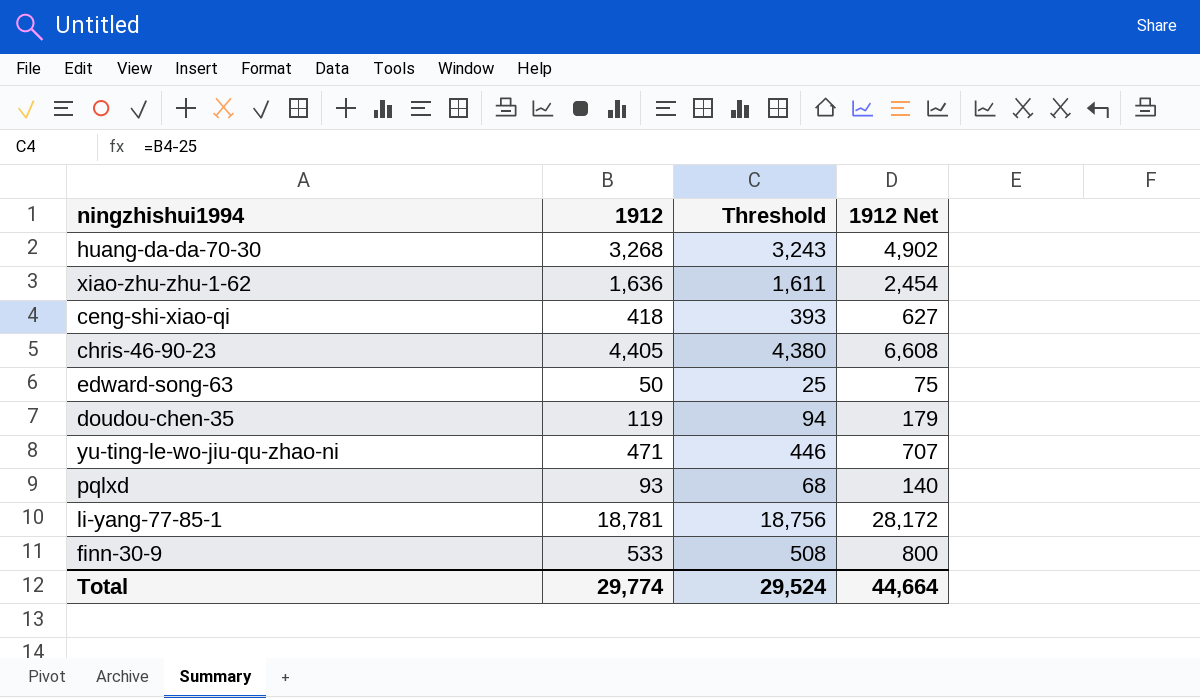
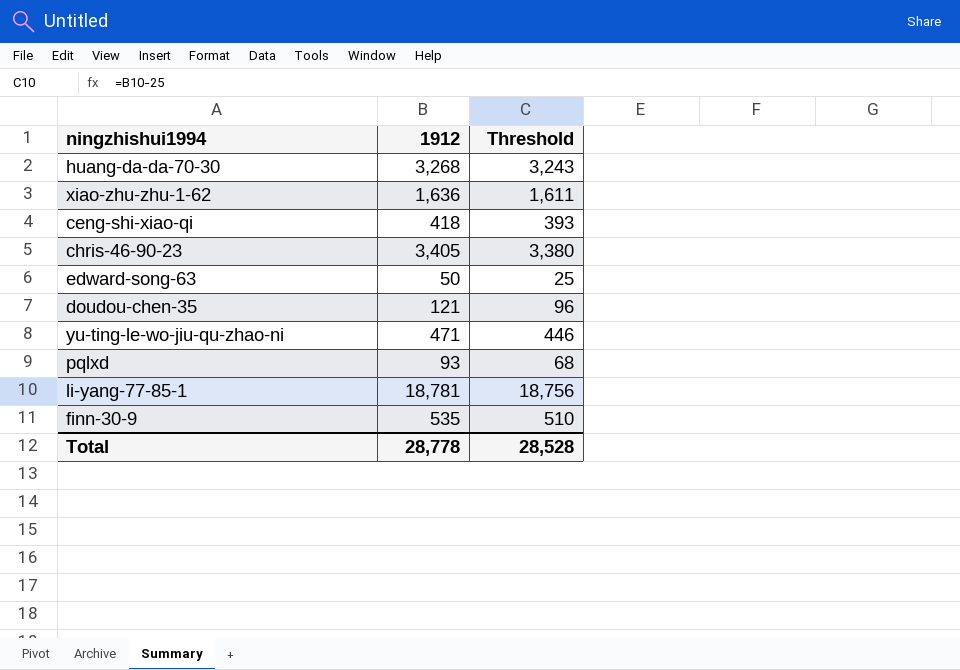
column 1912 Net | formula: [1912] * 1.5 -> none
chris-46-90-23 | 1912: 4,405 -> 3,405
chris-46-90-23 | Threshold: 4,380 -> 3,380
doudou-chen-35 | 1912: 119 -> 121
doudou-chen-35 | Threshold: 94 -> 96
finn-30-9 | 1912: 533 -> 535
finn-30-9 | Threshold: 508 -> 510
Total | 1912: 29,774 -> 28,778
Total | Threshold: 29,524 -> 28,528

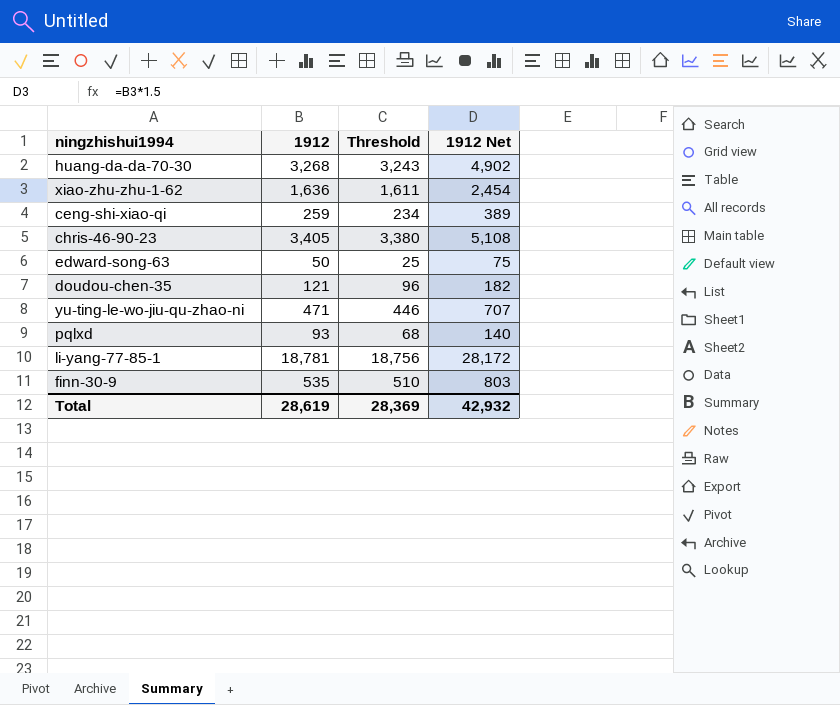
column 1912 Net | formula: none -> [1912] * 1.5
ceng-shi-xiao-qi | 1912: 418 -> 259
ceng-shi-xiao-qi | Threshold: 393 -> 234
Total | 1912: 28,778 -> 28,619
Total | Threshold: 28,528 -> 28,369

